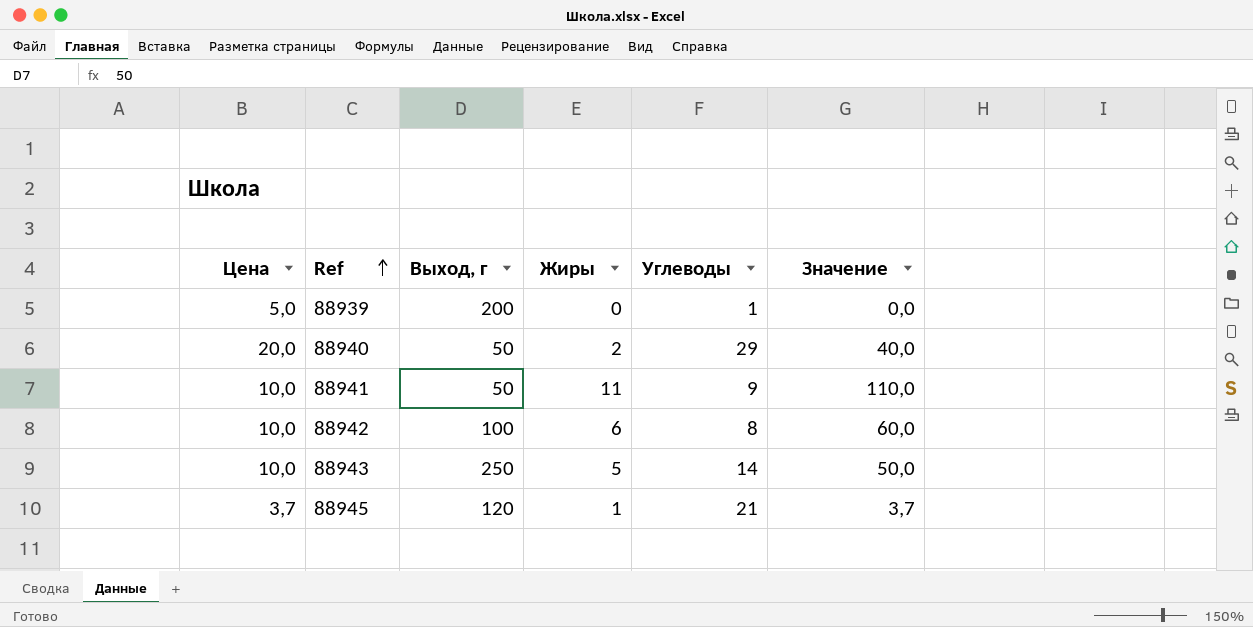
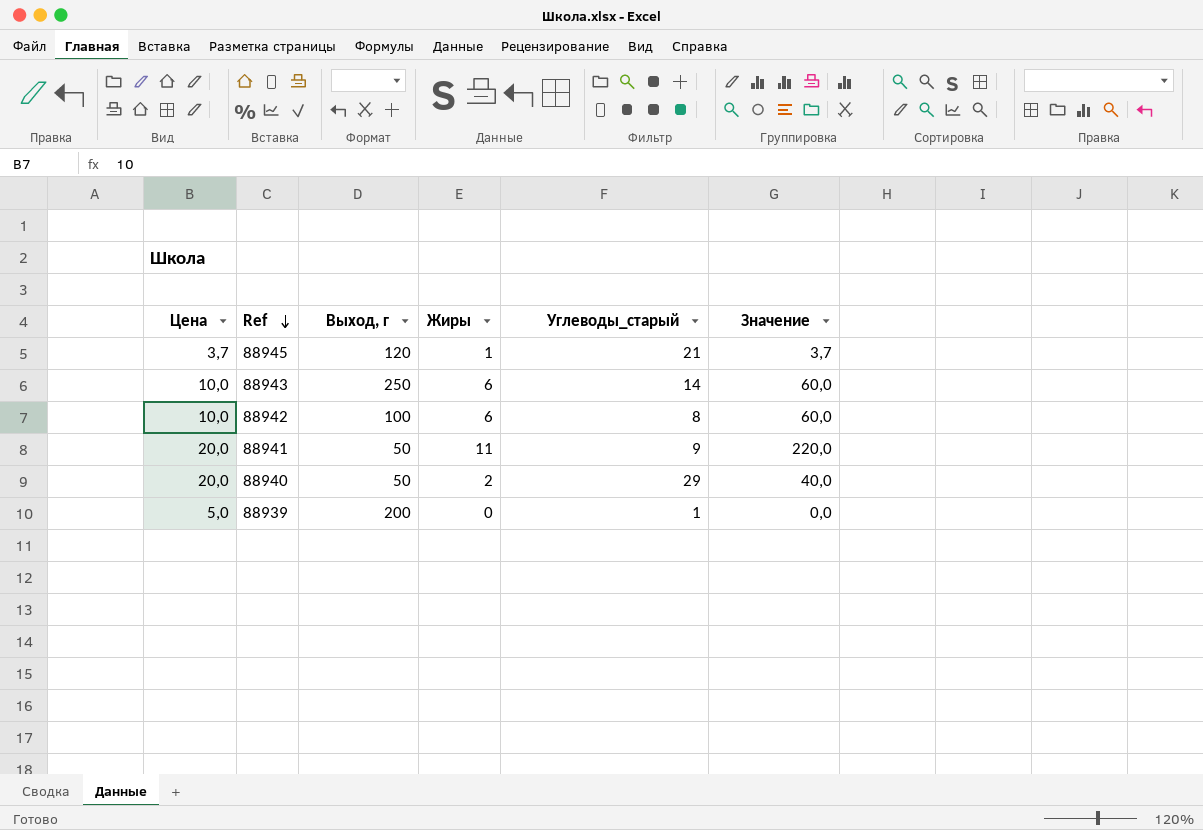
row order: Ref ascending -> Ref descending
column name: Углеводы -> Углеводы_старый
88943 | Жиры: 5 -> 6
88943 | Значение: 50,0 -> 60,0
88941 | Цена: 10,0 -> 20,0
88941 | Значение: 110,0 -> 220,0

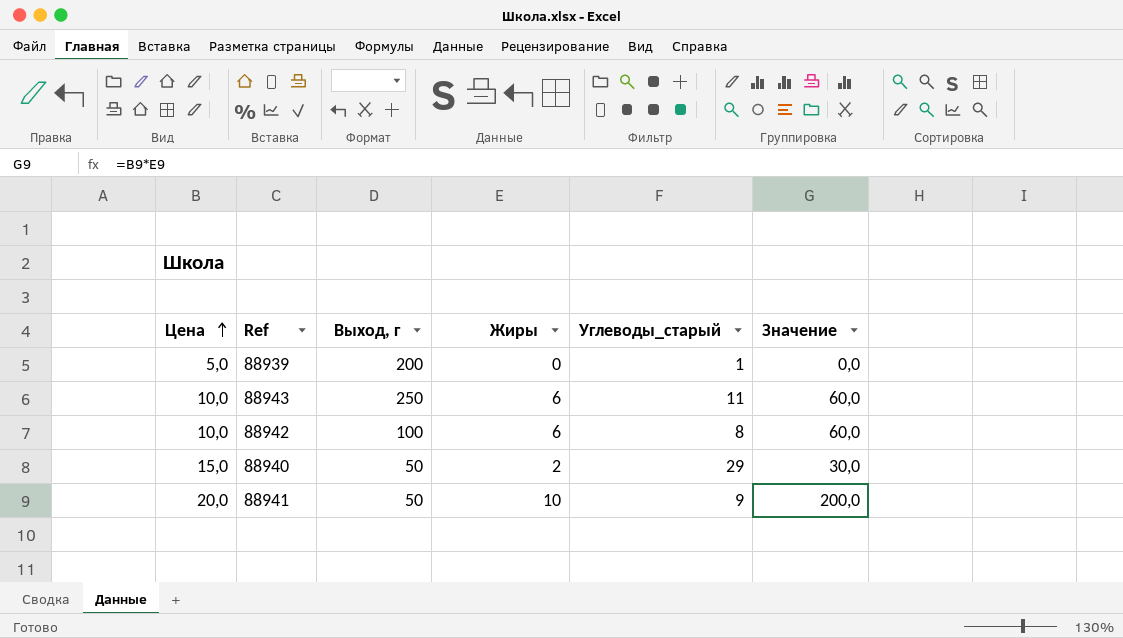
row order: Ref descending -> Цена ascending
row 88945: 3,7 | 120 | 1 | 21 | 3,7 -> none
88943 | Углеводы_старый: 14 -> 11
88940 | Цена: 20,0 -> 15,0
88940 | Значение: 40,0 -> 30,0
88941 | Жиры: 11 -> 10
88941 | Значение: 220,0 -> 200,0

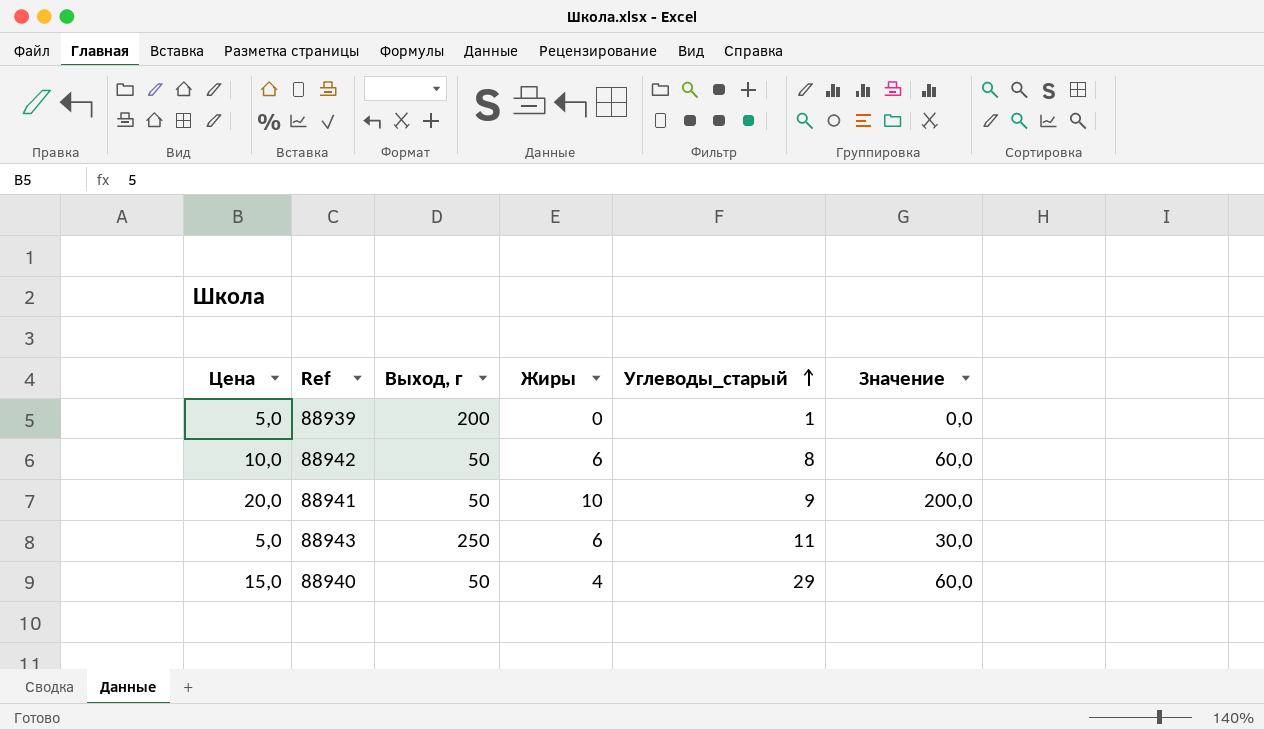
row order: Цена ascending -> Углеводы_старый ascending
88942 | Выход, г: 100 -> 50
88943 | Цена: 10,0 -> 5,0
88943 | Значение: 60,0 -> 30,0
88940 | Жиры: 2 -> 4
88940 | Значение: 30,0 -> 60,0

